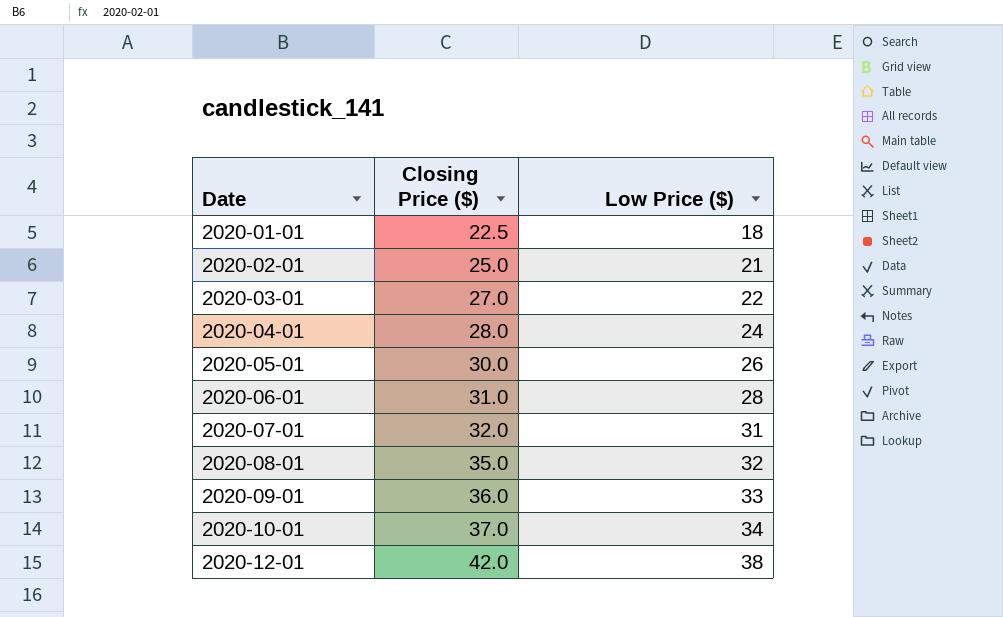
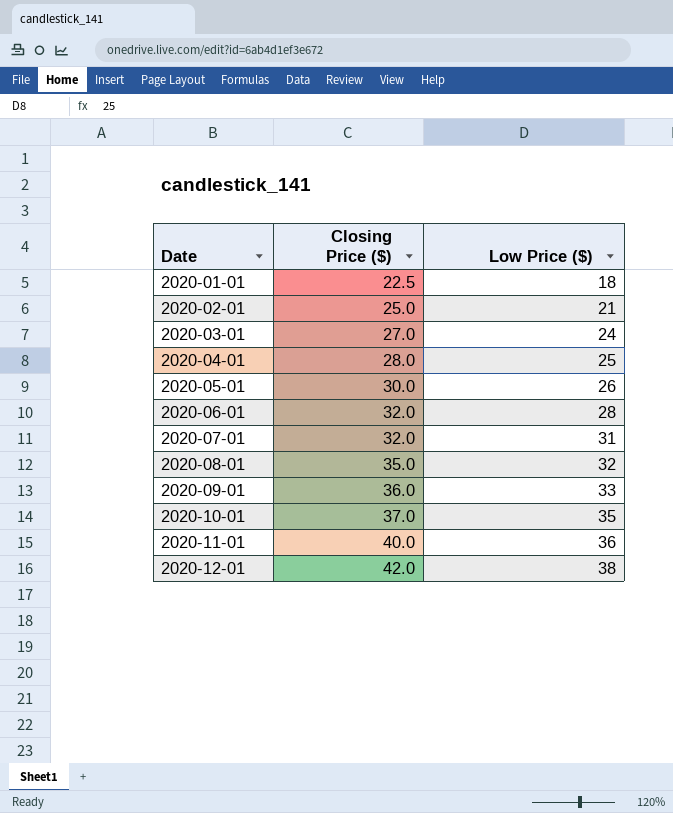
2020-03-01 | Low Price ($): 22 -> 24
2020-04-01 | Low Price ($): 24 -> 25
2020-06-01 | Closing Price ($): 31.0 -> 32.0
2020-10-01 | Low Price ($): 34 -> 35
row 2020-11-01: none -> 40.0 | 36

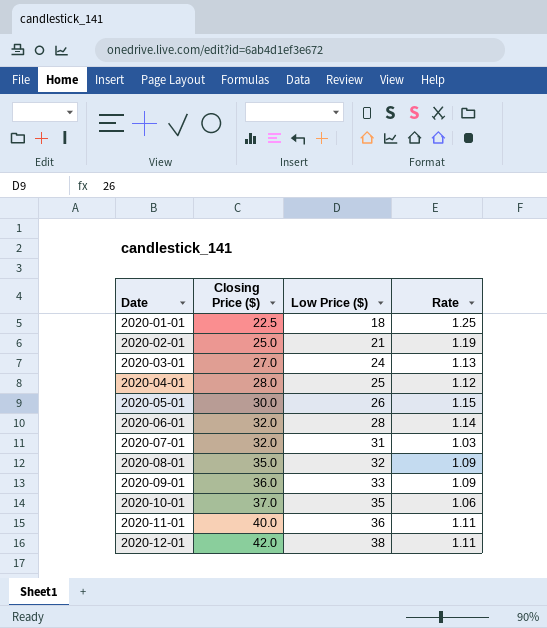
column Rate | formula: none -> [Closing Price ($)] / [Low Price ($)]

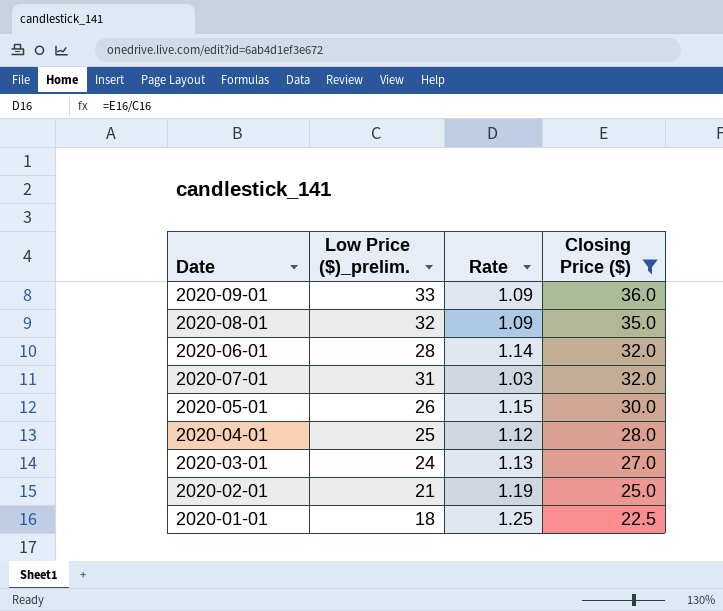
filter: none -> Closing Price ($) <= 36.0
row order: Date ascending -> Closing Price ($) descending
column name: Low Price ($) -> Low Price ($)_prelim.
column Closing Price ($) | position: 2 -> 4

